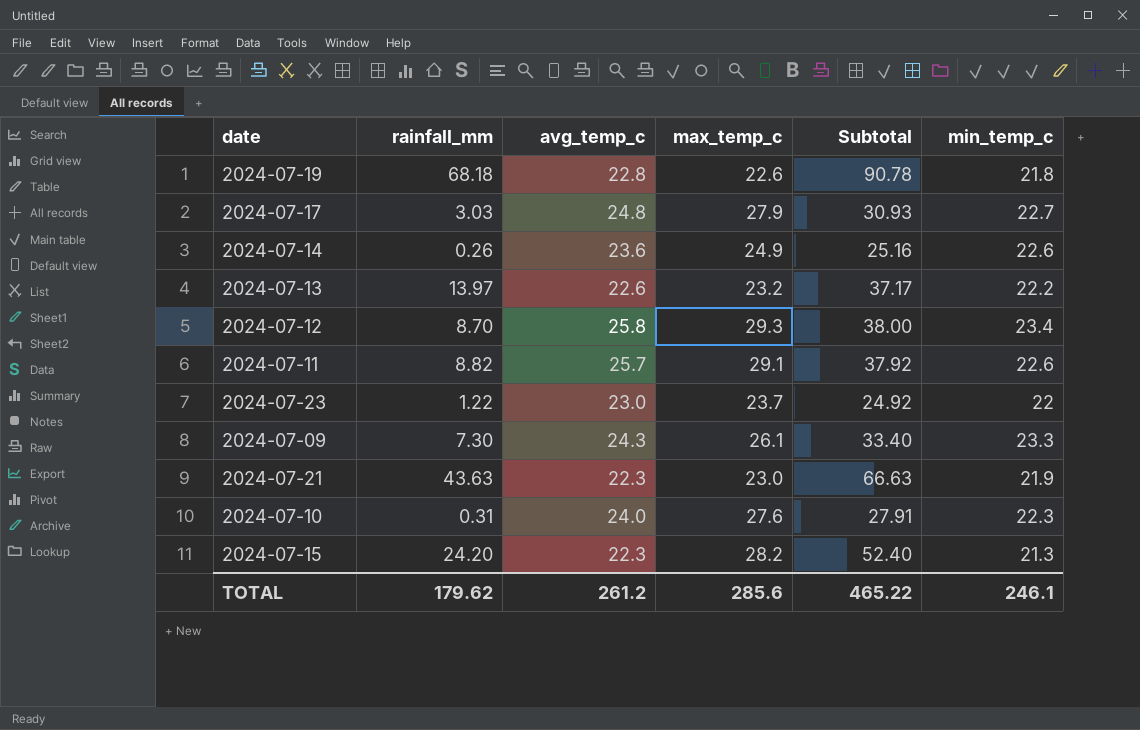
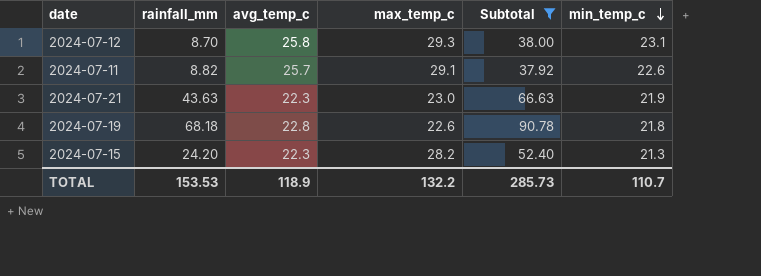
filter: none -> Subtotal >= 37.92
row order: none -> min_temp_c descending
2024-07-12 | min_temp_c: 23.4 -> 23.1
TOTAL | rainfall_mm: 179.62 -> 153.53
TOTAL | avg_temp_c: 261.2 -> 118.9
TOTAL | max_temp_c: 285.6 -> 132.2
TOTAL | Subtotal: 465.22 -> 285.73
TOTAL | min_temp_c: 246.1 -> 110.7

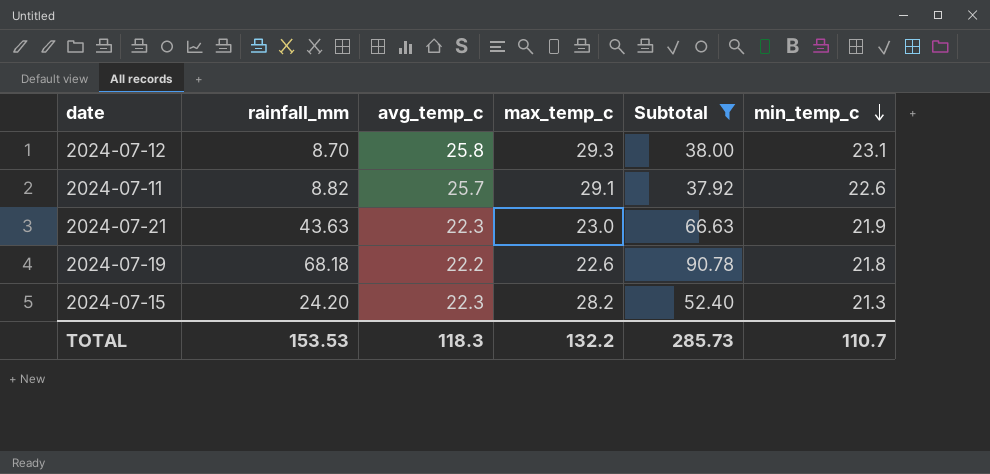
2024-07-19 | avg_temp_c: 22.8 -> 22.2
TOTAL | avg_temp_c: 118.9 -> 118.3

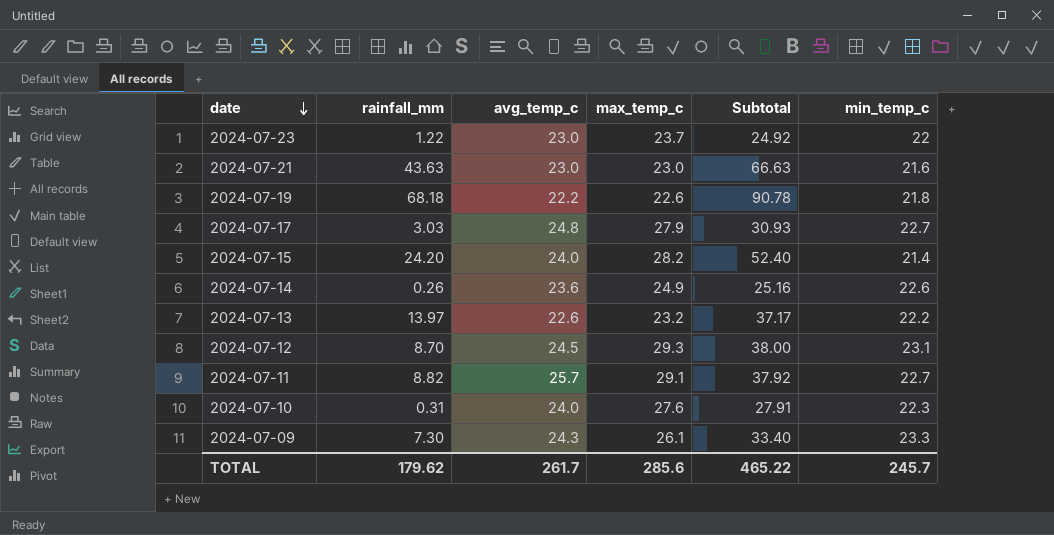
filter: Subtotal >= 37.92 -> none
row order: min_temp_c descending -> date descending
2024-07-21 | avg_temp_c: 22.3 -> 23.0
2024-07-21 | min_temp_c: 21.9 -> 21.6
2024-07-15 | avg_temp_c: 22.3 -> 24.0
2024-07-15 | min_temp_c: 21.3 -> 21.4
2024-07-12 | avg_temp_c: 25.8 -> 24.5
2024-07-11 | min_temp_c: 22.6 -> 22.7
TOTAL | rainfall_mm: 153.53 -> 179.62
TOTAL | avg_temp_c: 118.3 -> 261.7
TOTAL | max_temp_c: 132.2 -> 285.6
TOTAL | Subtotal: 285.73 -> 465.22
TOTAL | min_temp_c: 110.7 -> 245.7

